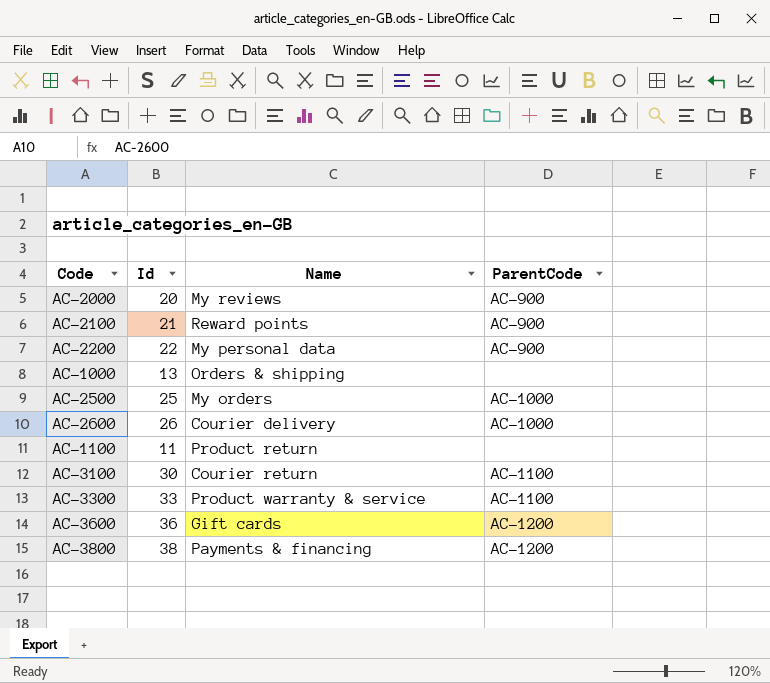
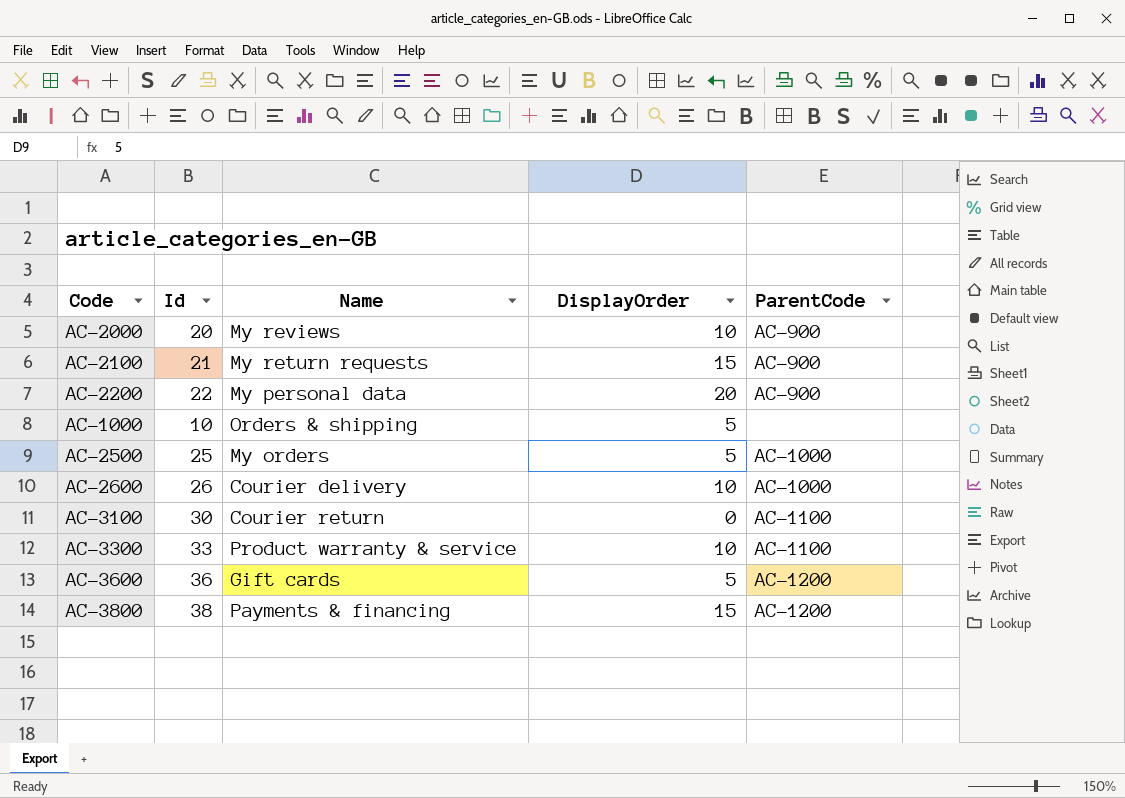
column DisplayOrder | position: none -> 4
row AC-1100: 11 | Product return | none -> none
AC-2100 | Name: Reward points -> My return requests
AC-1000 | Id: 13 -> 10

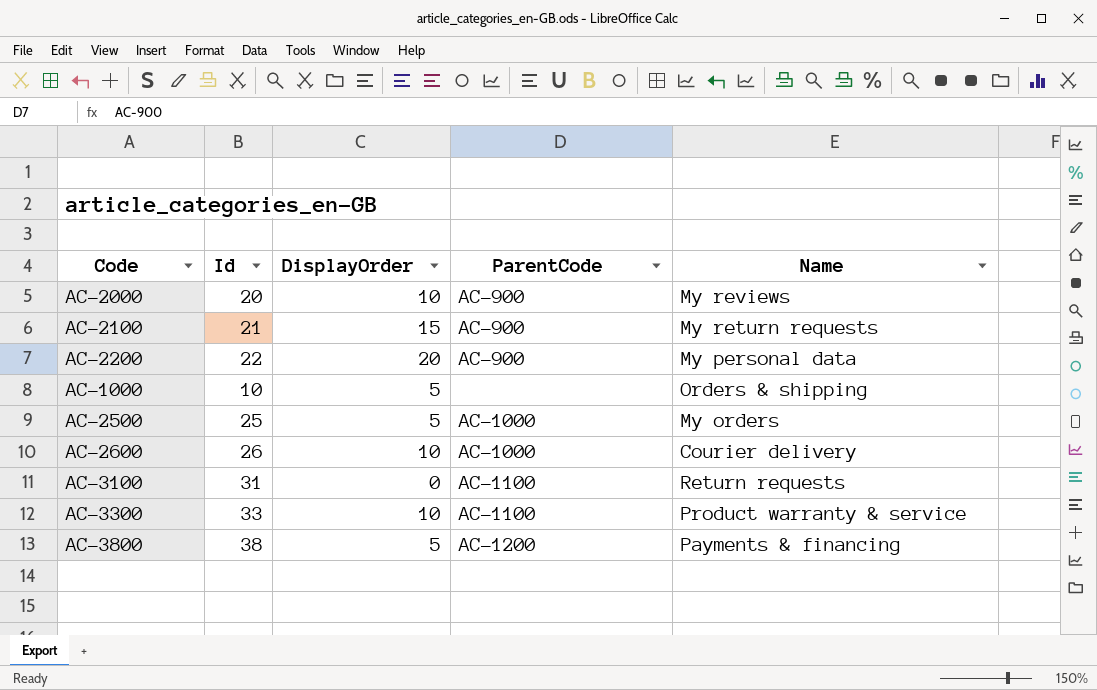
column Name | position: 3 -> 5
row AC-3600: 36 | Gift cards | 5 | AC-1200 -> none
AC-3100 | Id: 30 -> 31
AC-3100 | Name: Courier return -> Return requests
AC-3800 | DisplayOrder: 15 -> 5

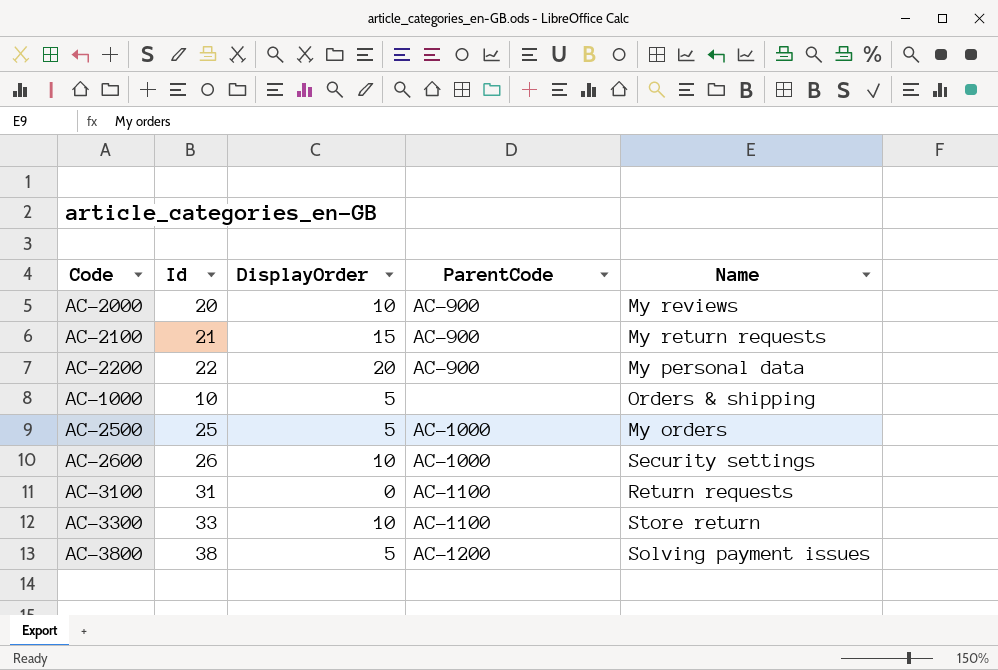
AC-2600 | Name: Courier delivery -> Security settings
AC-3300 | Name: Product warranty & service -> Store return
AC-3800 | Name: Payments & financing -> Solving payment issues

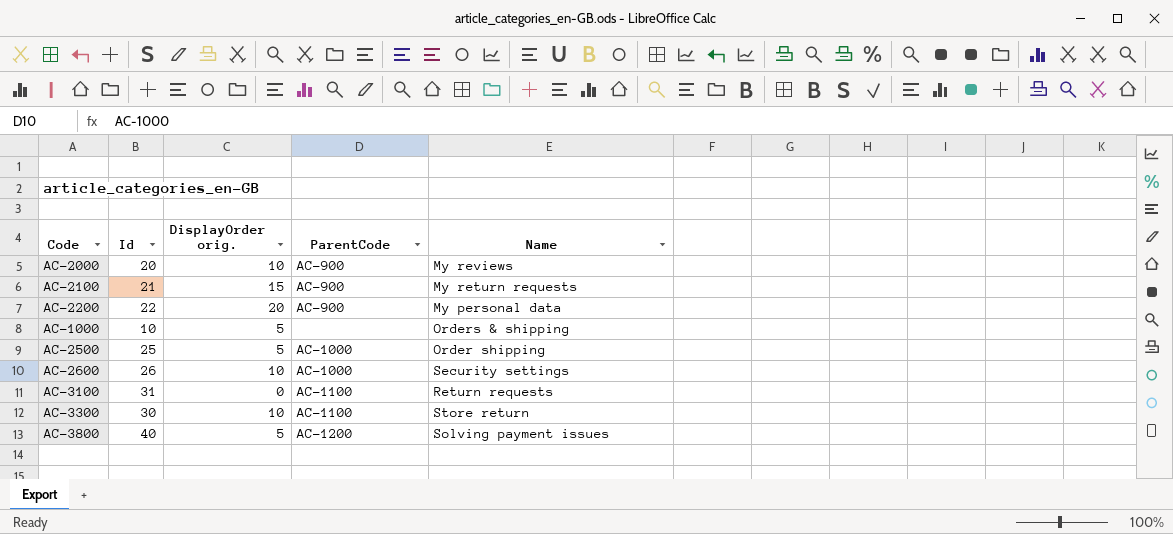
column name: DisplayOrder -> DisplayOrder orig.
AC-2500 | Name: My orders -> Order shipping
AC-3300 | Id: 33 -> 30
AC-3800 | Id: 38 -> 40

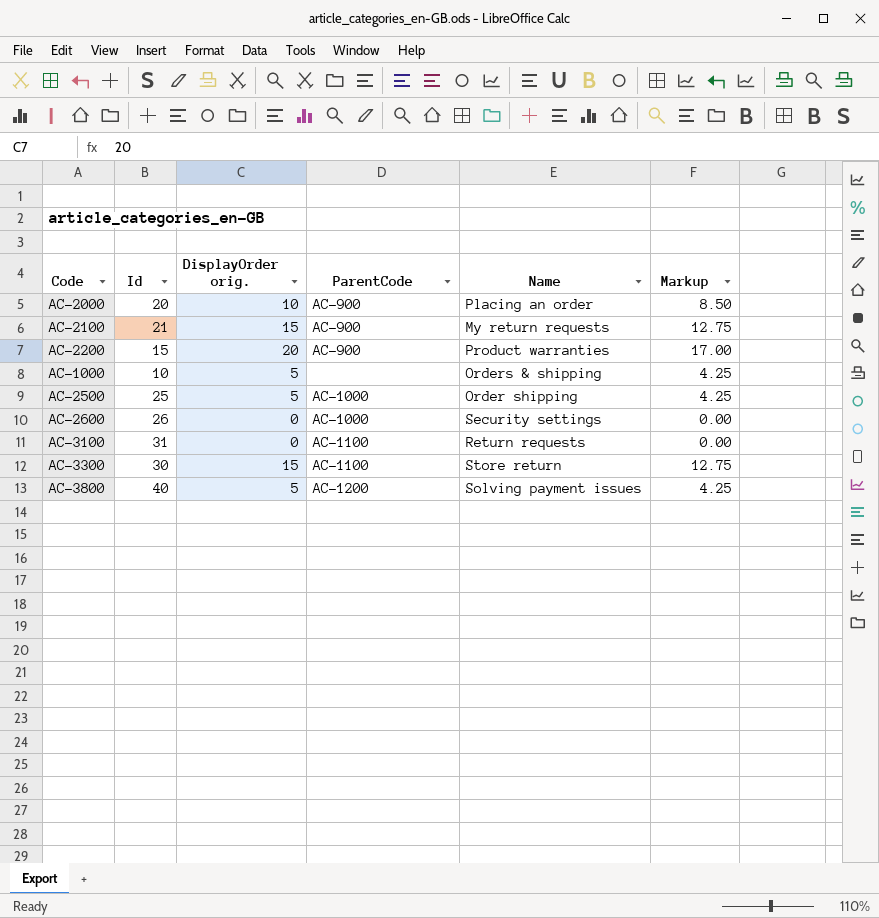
column Markup | formula: none -> [DisplayOrder orig.] * 0.85
AC-2000 | Name: My reviews -> Placing an order
AC-2200 | Id: 22 -> 15
AC-2200 | Name: My personal data -> Product warranties
AC-2600 | DisplayOrder orig.: 10 -> 0
AC-3300 | DisplayOrder orig.: 10 -> 15

